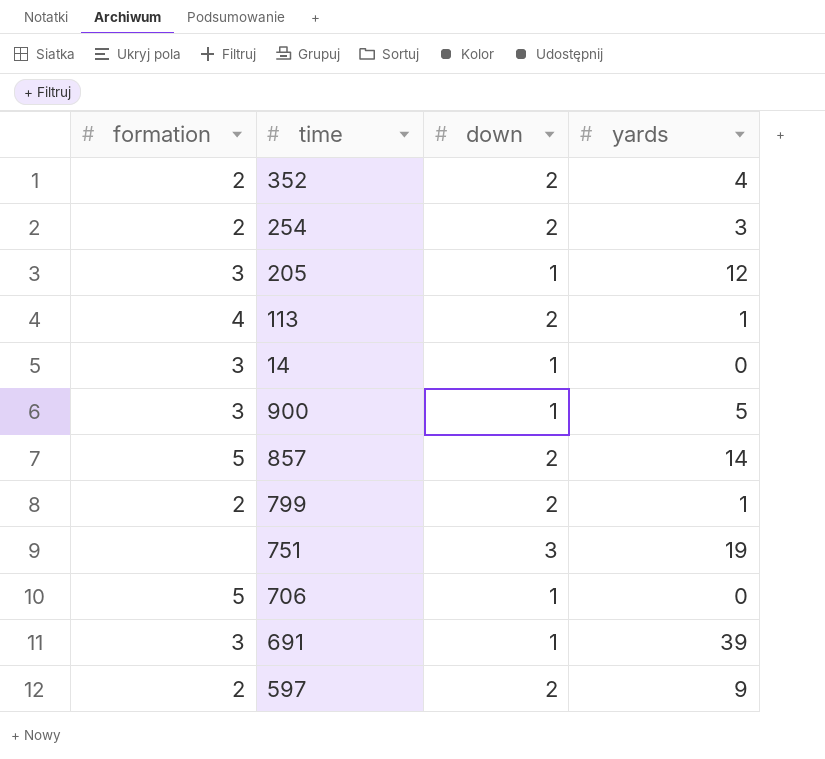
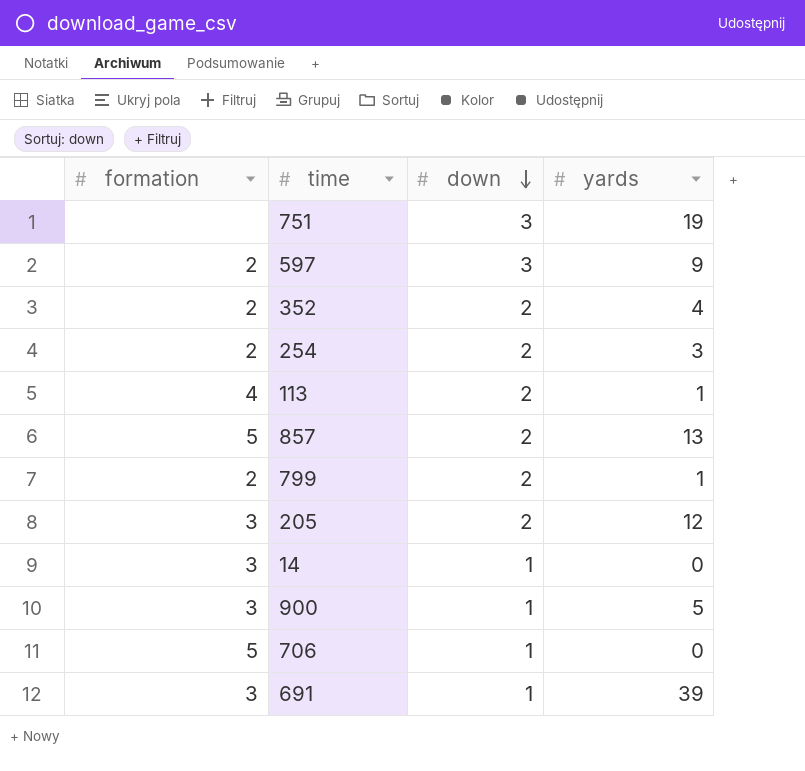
row order: none -> down descending
597 | down: 2 -> 3
857 | yards: 14 -> 13
205 | down: 1 -> 2

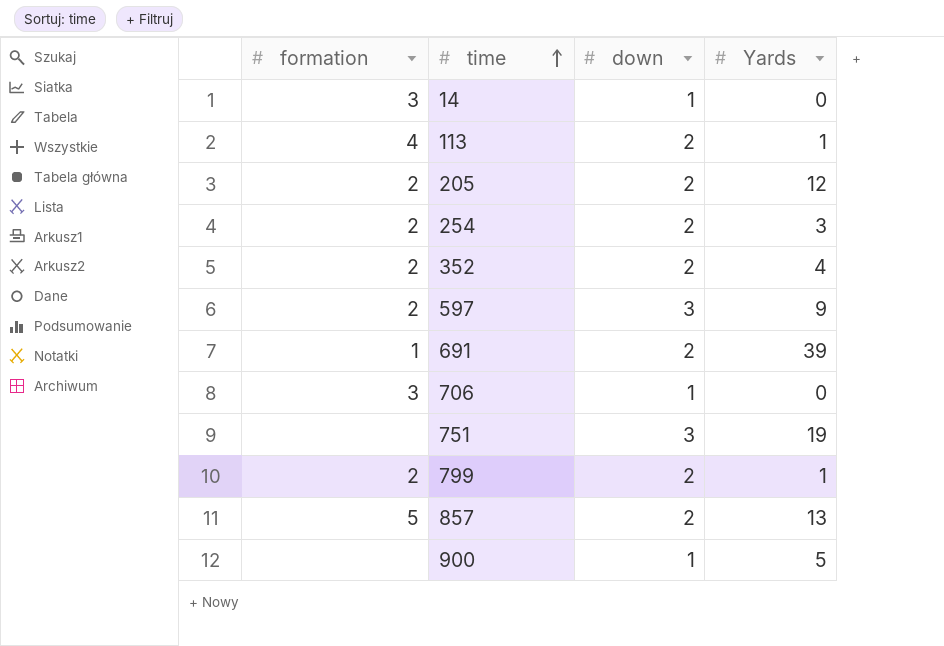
row order: down descending -> time ascending
column name: yards -> Yards
205 | formation: 3 -> 2
691 | formation: 3 -> 1
691 | down: 1 -> 2
706 | formation: 5 -> 3
900 | formation: 3 -> none

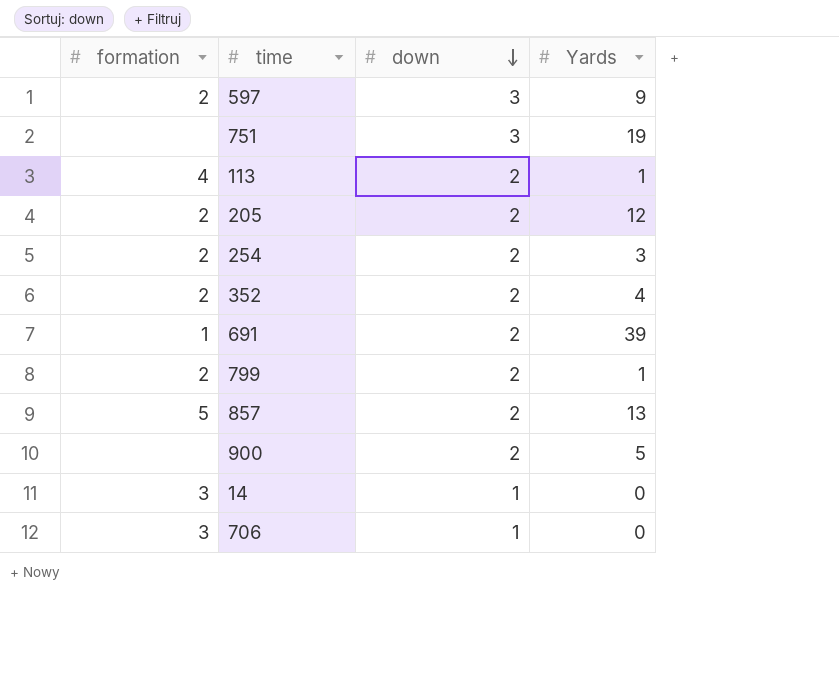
row order: time ascending -> down descending
900 | down: 1 -> 2

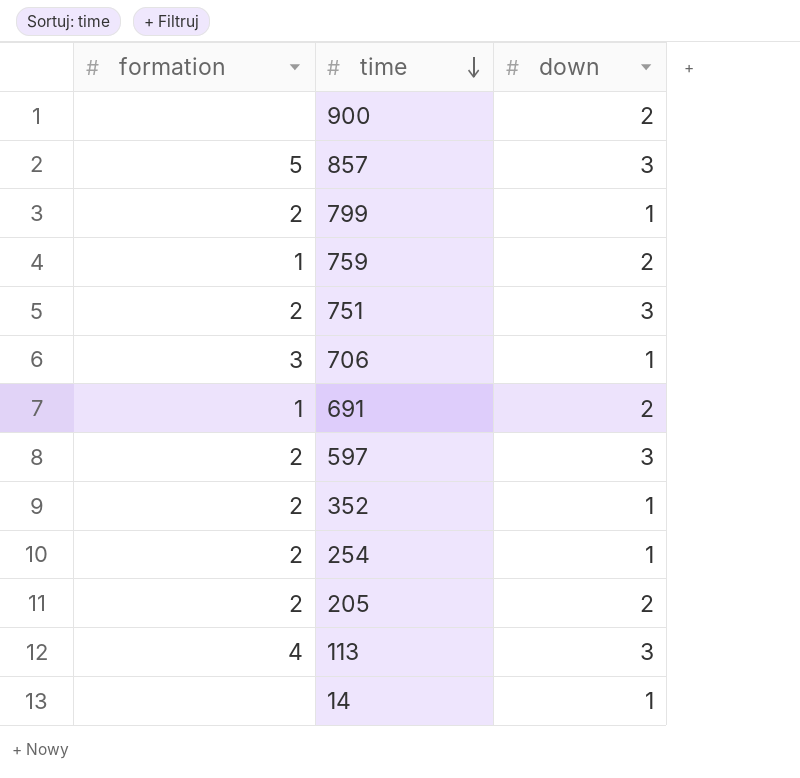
row order: down descending -> time descending
column Yards | position: 4 -> none
857 | down: 2 -> 3
799 | down: 2 -> 1
row 759: none -> 1 | 2
751 | formation: none -> 2
352 | down: 2 -> 1
254 | down: 2 -> 1
113 | down: 2 -> 3
14 | formation: 3 -> none

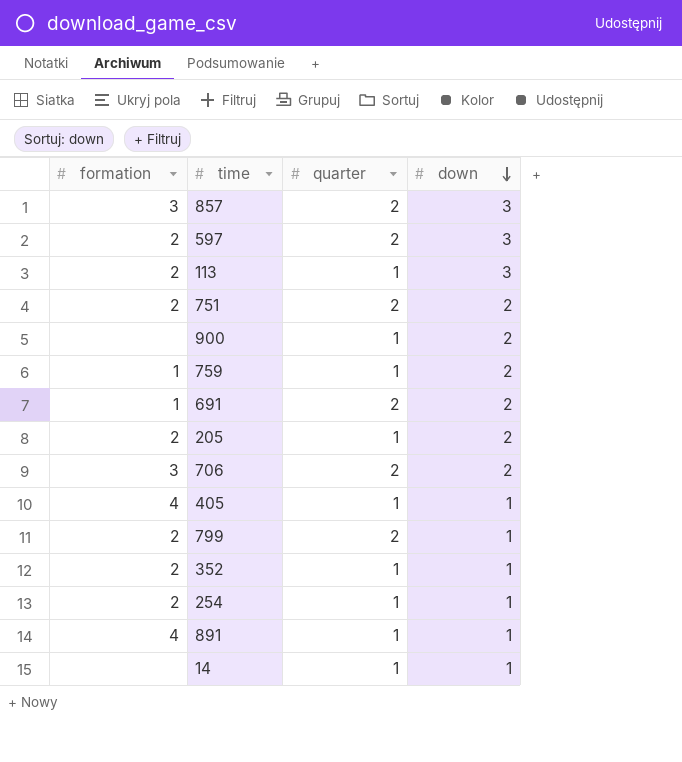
row order: time descending -> down descending
column quarter | position: none -> 3
857 | formation: 5 -> 3
113 | formation: 4 -> 2
751 | down: 3 -> 2
706 | down: 1 -> 2
row 405: none -> 4 | 1 | 1
row 891: none -> 4 | 1 | 1

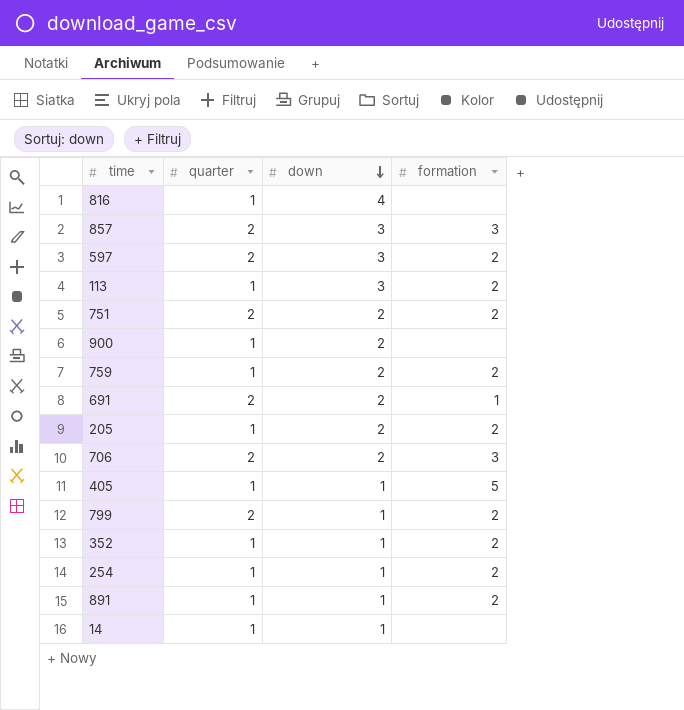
column formation | position: 1 -> 4
row 816: none -> 1 | 4 | none
759 | formation: 1 -> 2
405 | formation: 4 -> 5
891 | formation: 4 -> 2

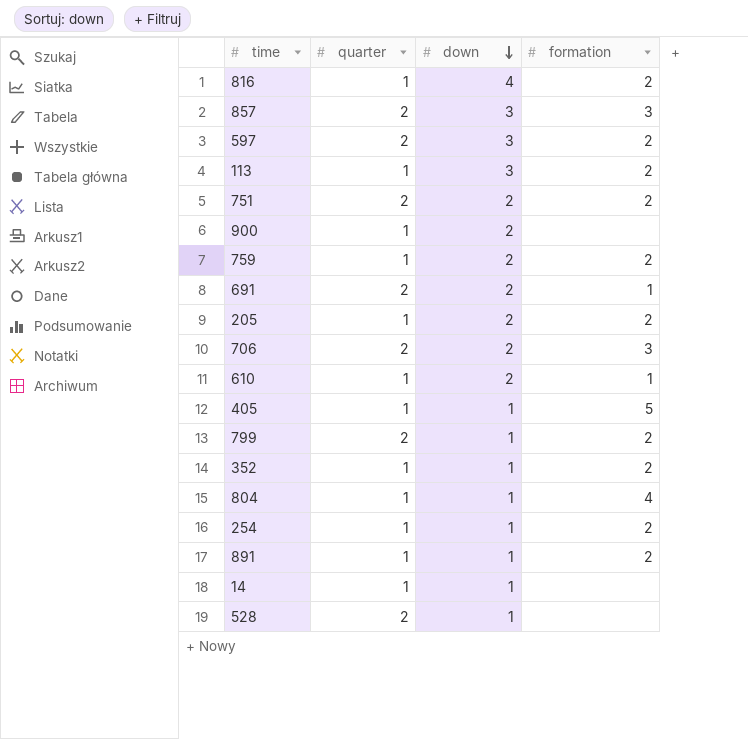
816 | formation: none -> 2
row 610: none -> 1 | 2 | 1
row 804: none -> 1 | 1 | 4
row 528: none -> 2 | 1 | none

